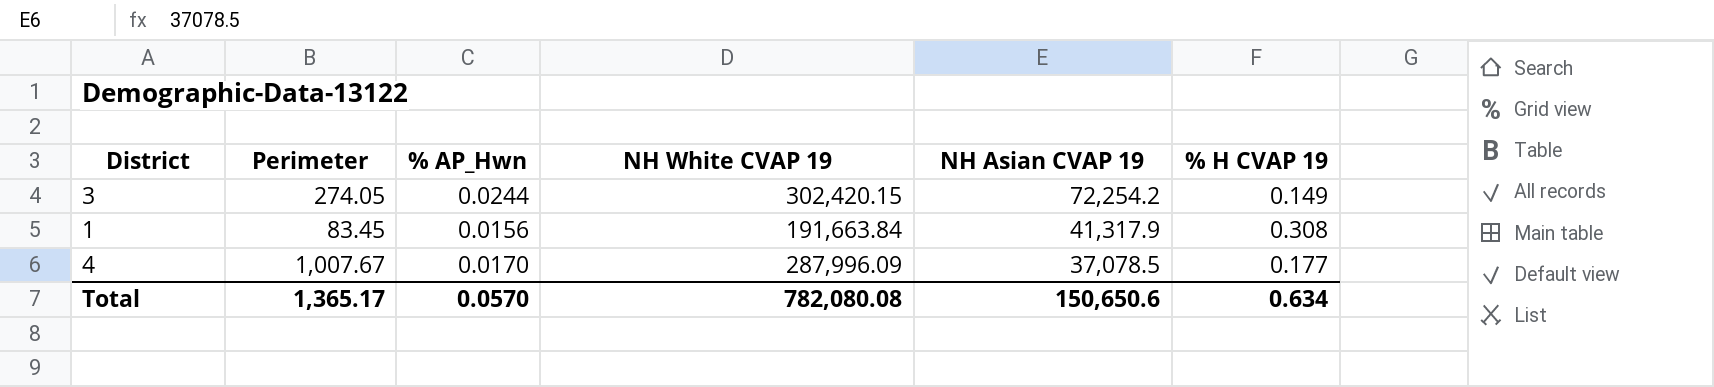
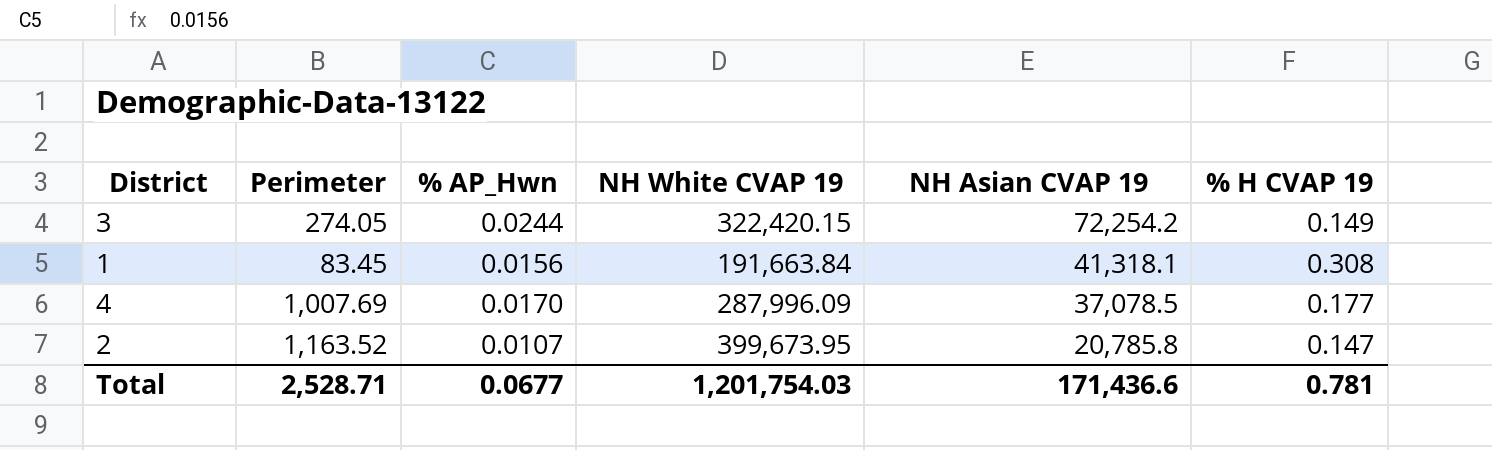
3 | NH White CVAP 19: 302,420.15 -> 322,420.15
1 | NH Asian CVAP 19: 41,317.9 -> 41,318.1
4 | Perimeter: 1,007.67 -> 1,007.69
row 2: none -> 1,163.52 | 0.0107 | 399,673.95 | 20,785.8 | 0.147
Total | Perimeter: 1,365.17 -> 2,528.71
Total | % AP_Hwn: 0.0570 -> 0.0677
Total | NH White CVAP 19: 782,080.08 -> 1,201,754.03
Total | NH Asian CVAP 19: 150,650.6 -> 171,436.6
Total | % H CVAP 19: 0.634 -> 0.781

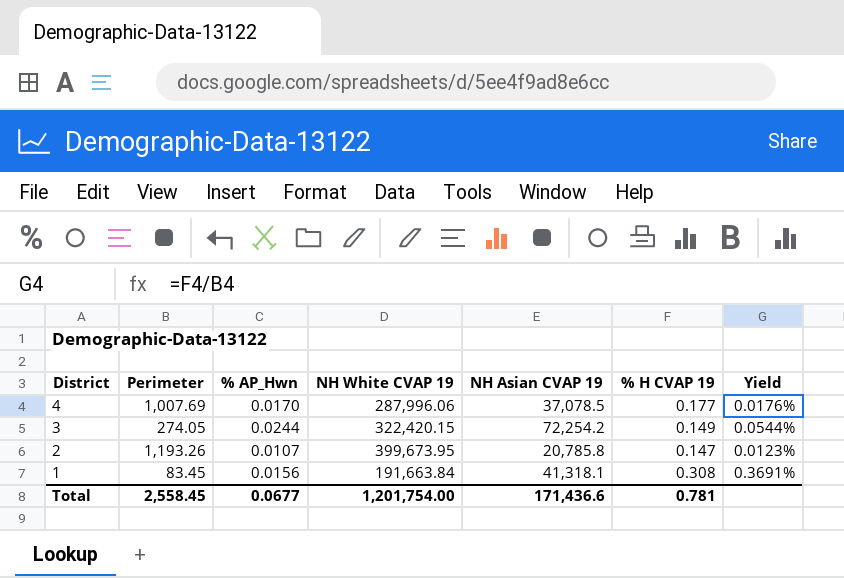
row order: NH Asian CVAP 19 descending -> District descending
column Yield | formula: none -> [% H CVAP 19] / [Perimeter]
4 | NH White CVAP 19: 287,996.09 -> 287,996.06
2 | Perimeter: 1,163.52 -> 1,193.26
Total | Perimeter: 2,528.71 -> 2,558.45
Total | NH White CVAP 19: 1,201,754.03 -> 1,201,754.00

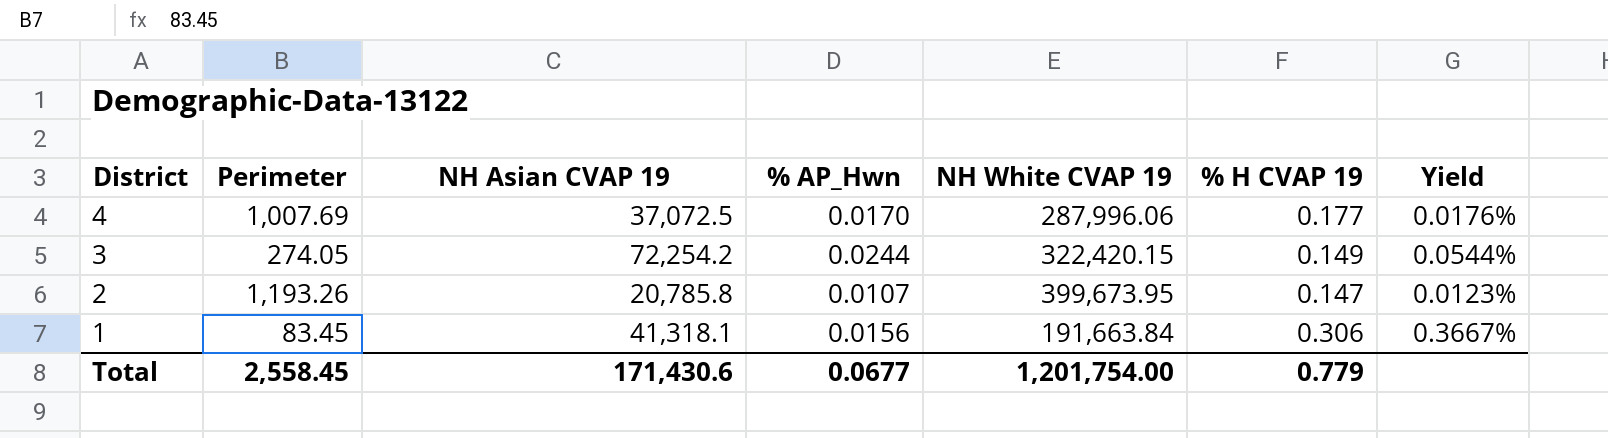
column NH Asian CVAP 19 | position: 5 -> 3
4 | NH Asian CVAP 19: 37,078.5 -> 37,072.5
1 | % H CVAP 19: 0.308 -> 0.306
1 | Yield: 0.3691% -> 0.3667%
Total | NH Asian CVAP 19: 171,436.6 -> 171,430.6
Total | % H CVAP 19: 0.781 -> 0.779

